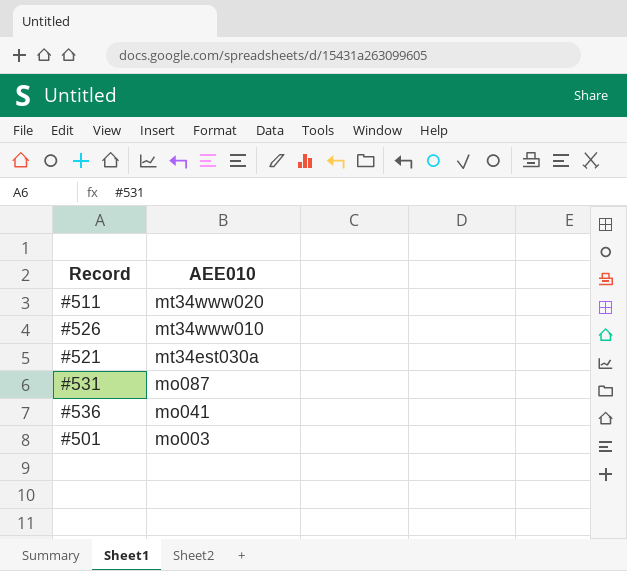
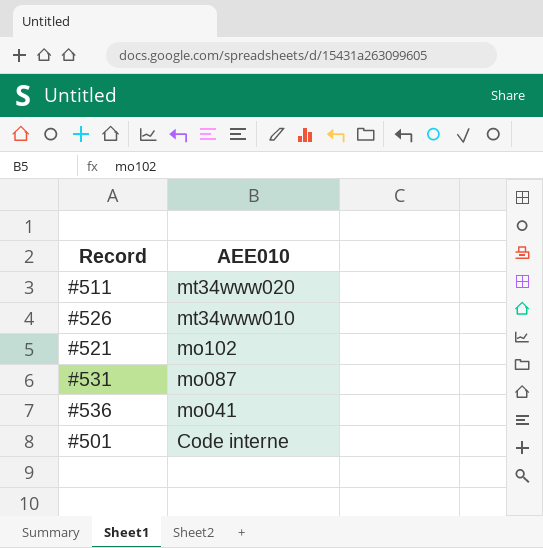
#521 | AEE010: mt34est030a -> mo102
#501 | AEE010: mo003 -> Code interne

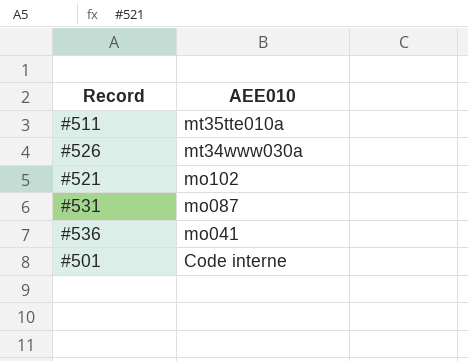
#511 | AEE010: mt34www020 -> mt35tte010a
#526 | AEE010: mt34www010 -> mt34www030a

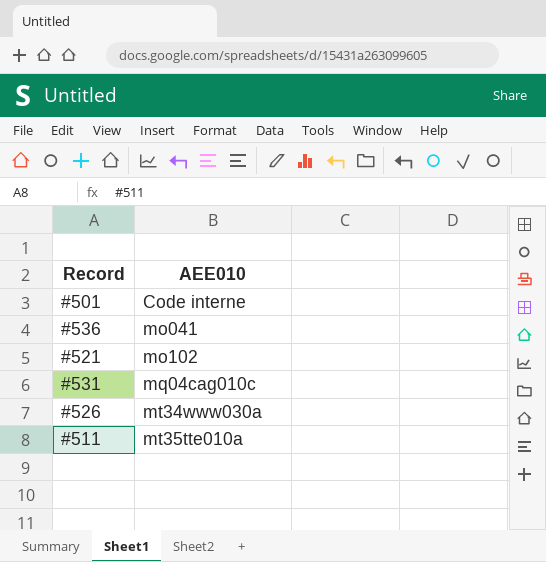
row order: AEE010 descending -> AEE010 ascending
#531 | AEE010: mo087 -> mq04cag010c

